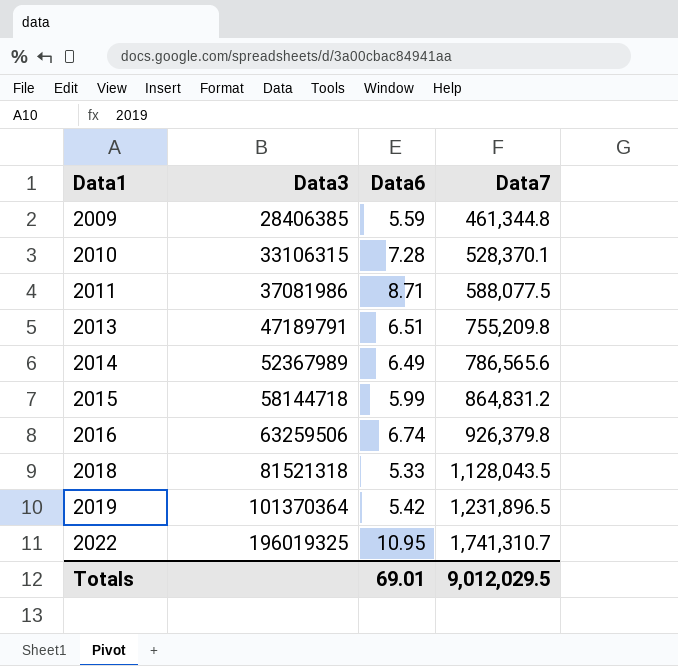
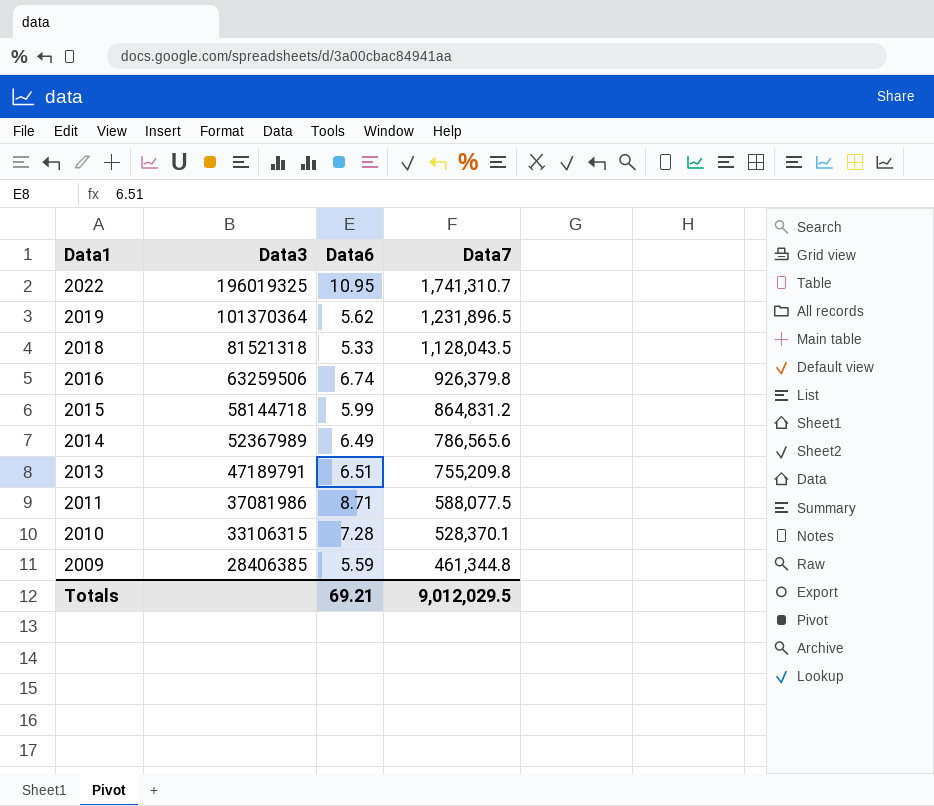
row order: Data1 ascending -> Data1 descending
2019 | Data6: 5.42 -> 5.62
Totals | Data6: 69.01 -> 69.21

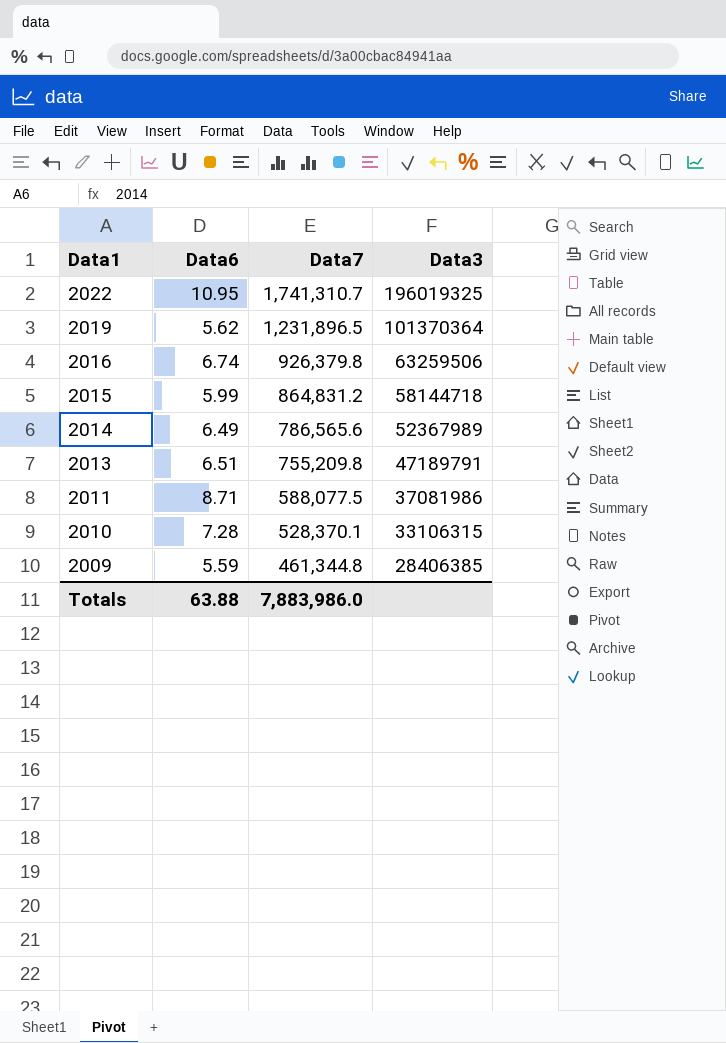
column Data3 | position: 2 -> 4
row 2018: 81521318 | 5.33 | 1,128,043.5 -> none
Totals | Data6: 69.21 -> 63.88
Totals | Data7: 9,012,029.5 -> 7,883,986.0

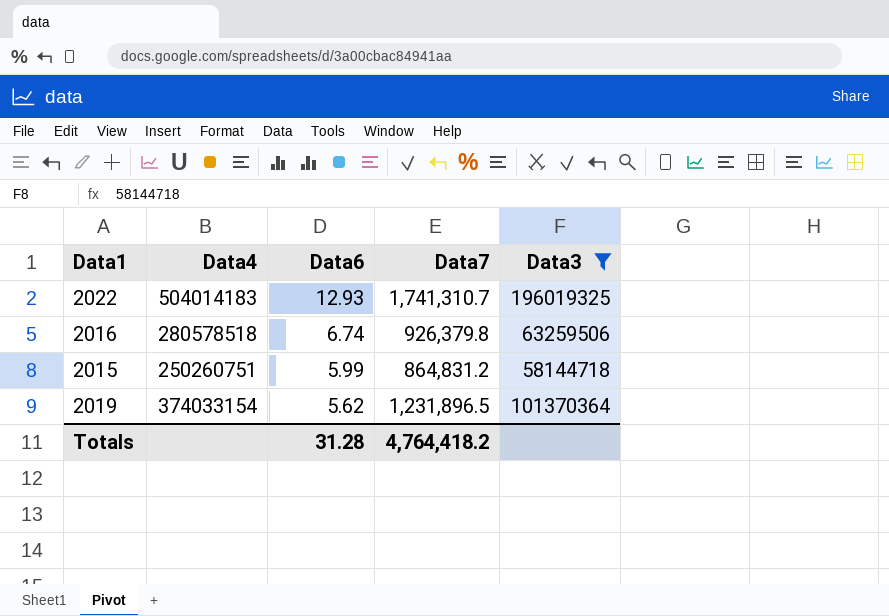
filter: none -> Data3 >= 58144718
row order: Data1 descending -> Data6 descending
column Data4 | position: none -> 2
2022 | Data6: 10.95 -> 12.93
Totals | Data6: 63.88 -> 31.28
Totals | Data7: 7,883,986.0 -> 4,764,418.2

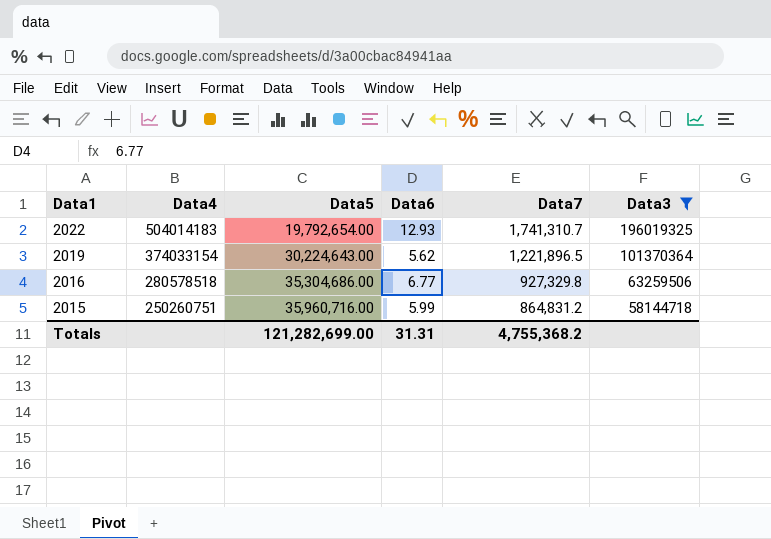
row order: Data6 descending -> Data1 descending
column Data5 | position: none -> 3
2019 | Data7: 1,231,896.5 -> 1,221,896.5
2016 | Data6: 6.74 -> 6.77
2016 | Data7: 926,379.8 -> 927,329.8
Totals | Data6: 31.28 -> 31.31
Totals | Data7: 4,764,418.2 -> 4,755,368.2

